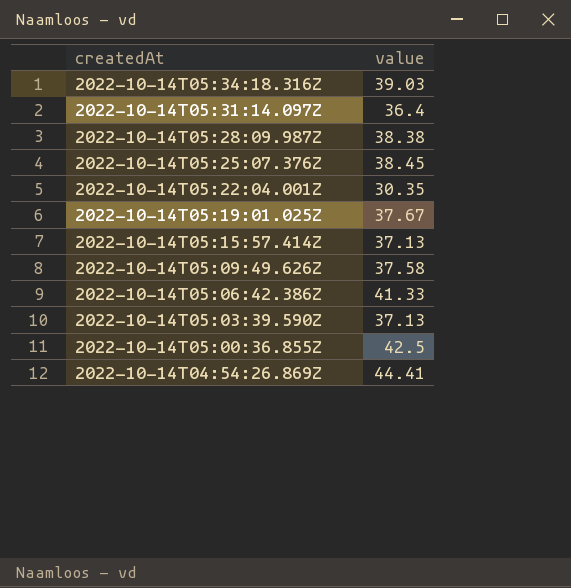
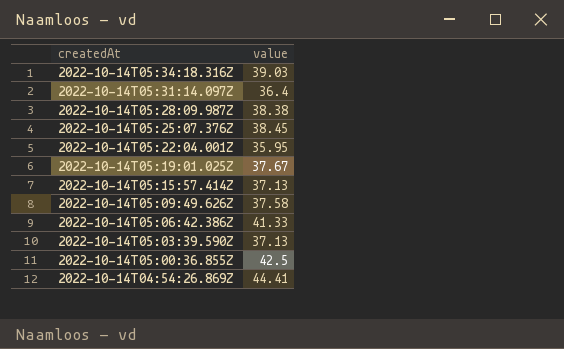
2022-10-14T05:22:04.001Z | value: 30.35 -> 35.95

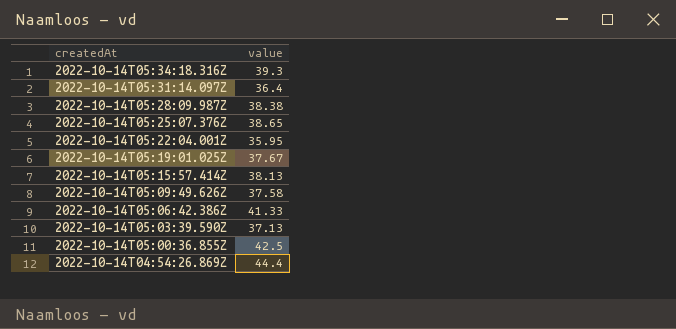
2022-10-14T05:34:18.316Z | value: 39.03 -> 39.3
2022-10-14T05:25:07.376Z | value: 38.45 -> 38.65
2022-10-14T05:15:57.414Z | value: 37.13 -> 38.13
2022-10-14T04:54:26.869Z | value: 44.41 -> 44.4

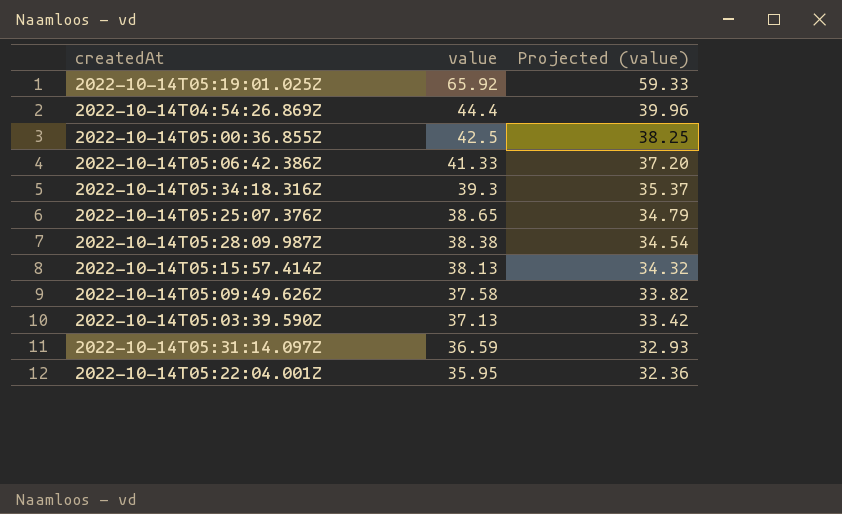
row order: createdAt descending -> value descending
column Projected (value) | formula: none -> [value] * 0.9
2022-10-14T05:19:01.025Z | value: 37.67 -> 65.92
2022-10-14T05:31:14.097Z | value: 36.4 -> 36.59

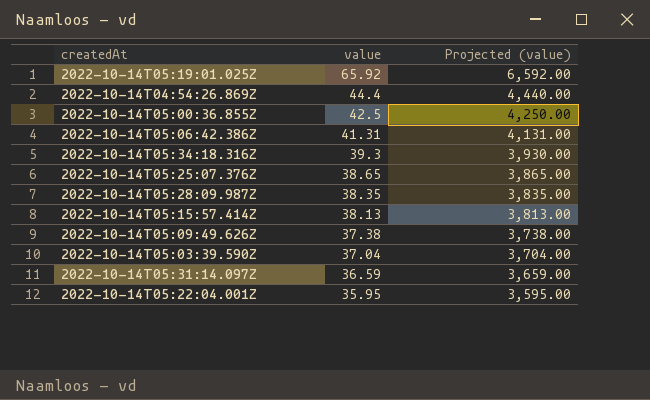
column Projected (value) | formula: [value] * 0.9 -> [value] * 100
2022-10-14T05:06:42.386Z | value: 41.33 -> 41.31
2022-10-14T05:28:09.987Z | value: 38.38 -> 38.35
2022-10-14T05:09:49.626Z | value: 37.58 -> 37.38
2022-10-14T05:03:39.590Z | value: 37.13 -> 37.04

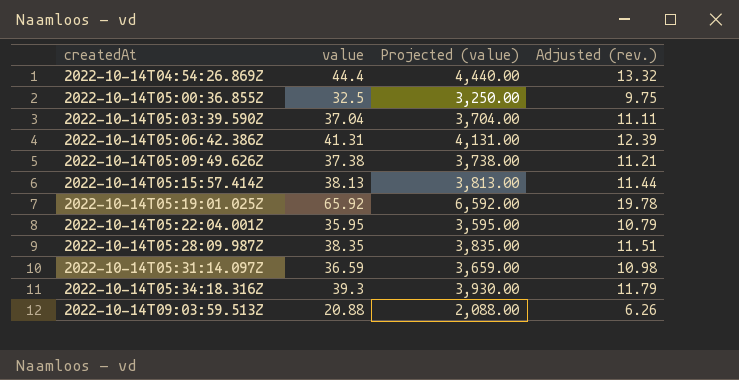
row order: value descending -> createdAt ascending
column Adjusted (rev.) | formula: none -> [value] * 0.3
row 2022-10-14T05:25:07.376Z: 38.65 | 3,865.00 -> none
2022-10-14T05:00:36.855Z | value: 42.5 -> 32.5
2022-10-14T05:00:36.855Z | Projected (value): 4,250.00 -> 3,250.00
row 2022-10-14T09:03:59.513Z: none -> 20.88 | 2,088.00 | 6.26

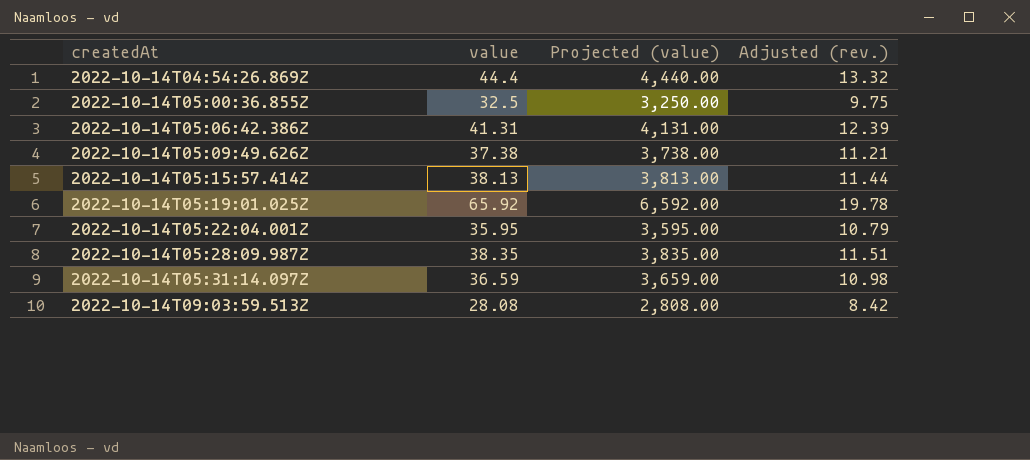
row 2022-10-14T05:03:39.590Z: 37.04 | 3,704.00 | 11.11 -> none
row 2022-10-14T05:34:18.316Z: 39.3 | 3,930.00 | 11.79 -> none
2022-10-14T09:03:59.513Z | value: 20.88 -> 28.08
2022-10-14T09:03:59.513Z | Projected (value): 2,088.00 -> 2,808.00
2022-10-14T09:03:59.513Z | Adjusted (rev.): 6.26 -> 8.42

